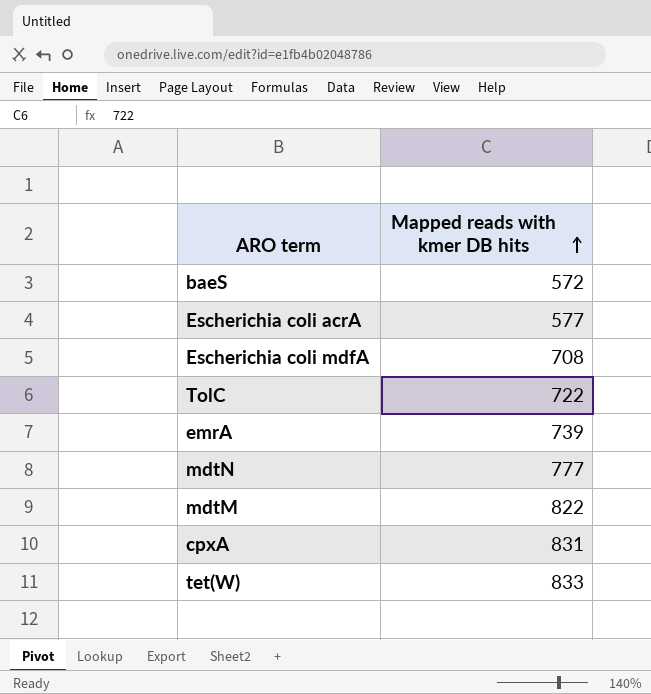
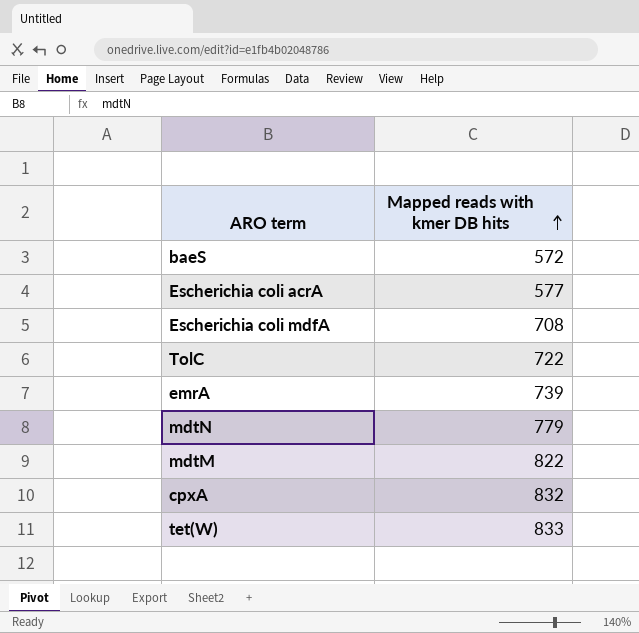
mdtN | Mapped reads with kmer DB hits: 777 -> 779
cpxA | Mapped reads with kmer DB hits: 831 -> 832

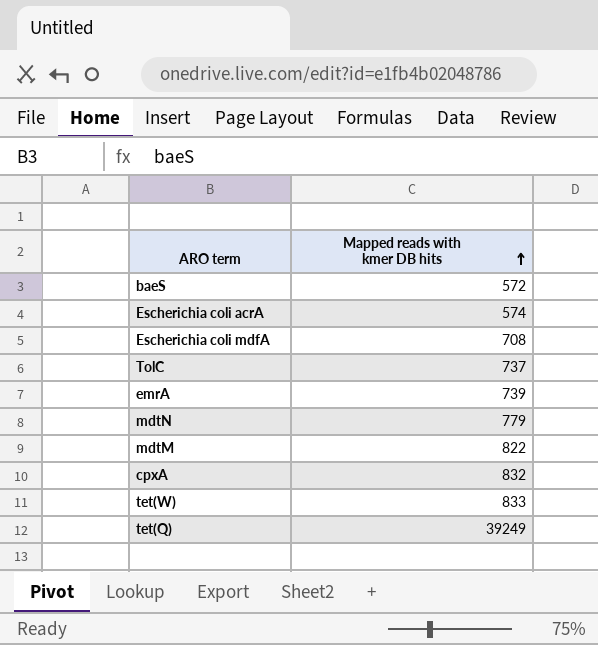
Escherichia coli acrA | Mapped reads with kmer DB hits: 577 -> 574
TolC | Mapped reads with kmer DB hits: 722 -> 737
row tet(Q): none -> 39249

